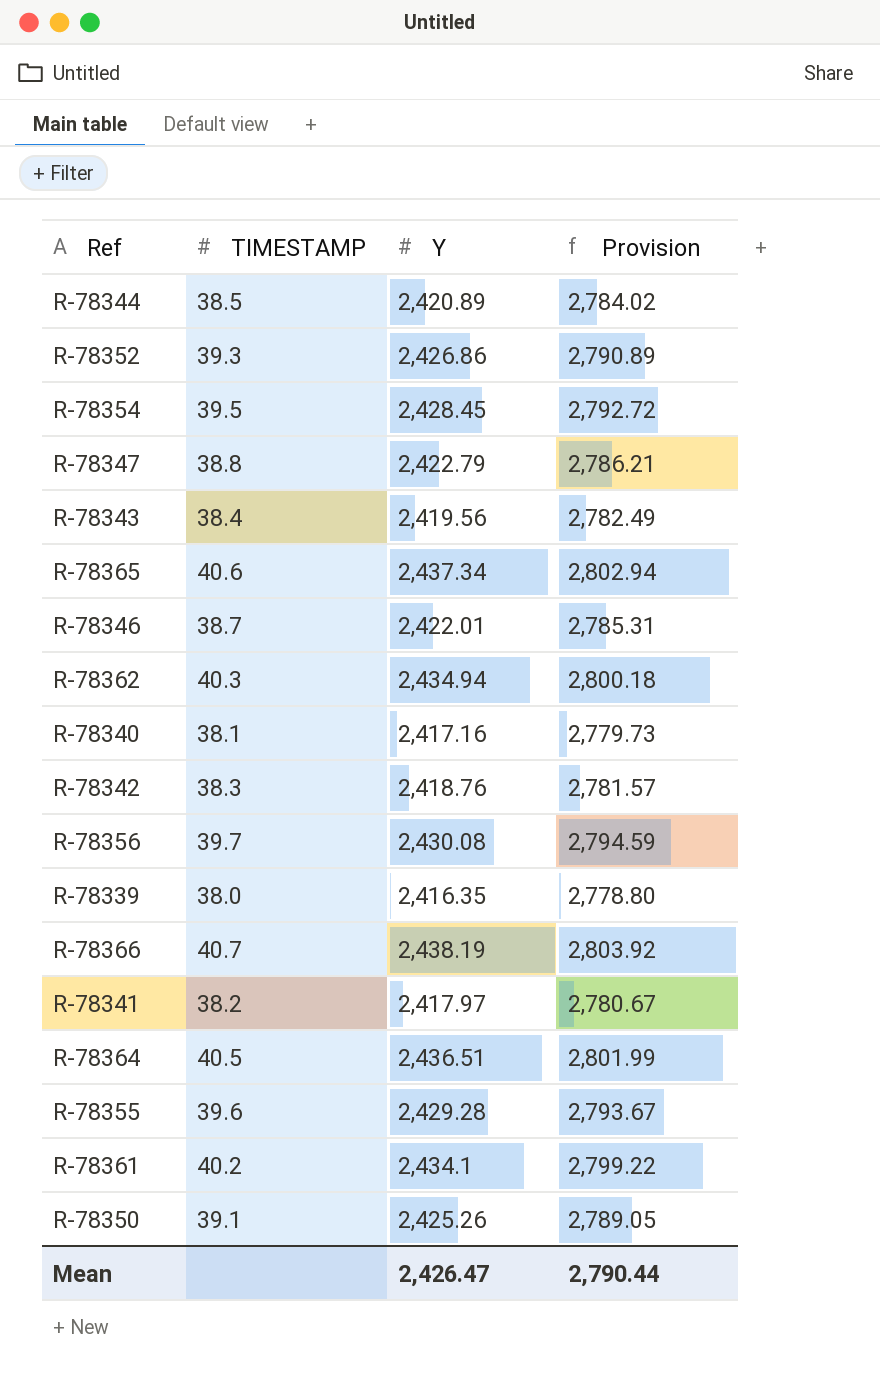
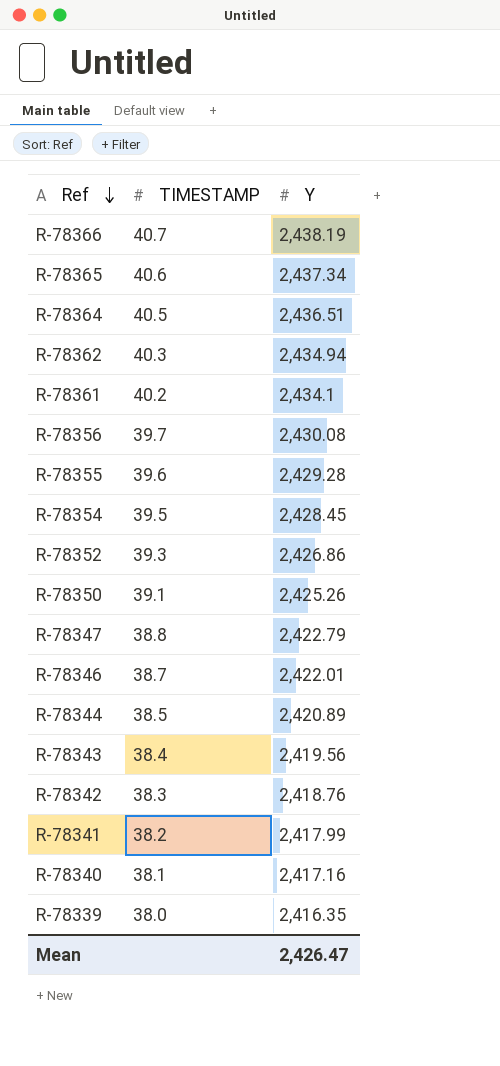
row order: none -> Ref descending
column Provision | formula: [Y] * 1.15 -> none
R-78341 | Y: 2,417.97 -> 2,417.99

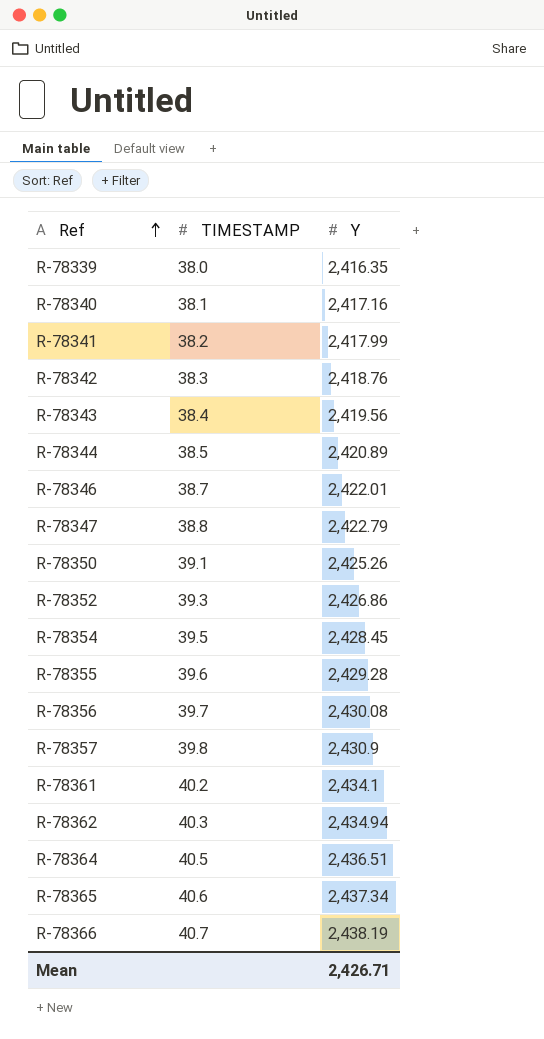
row order: Ref descending -> Ref ascending
row R-78357: none -> 39.8 | 2,430.9
Mean | Y: 2,426.47 -> 2,426.71

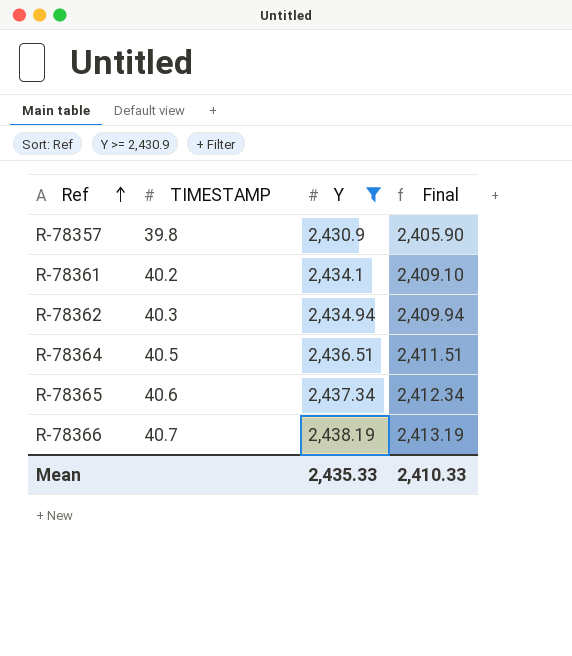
filter: none -> Y >= 2,430.9
column Final | formula: none -> [Y] - 25
Mean | Y: 2,426.71 -> 2,435.33

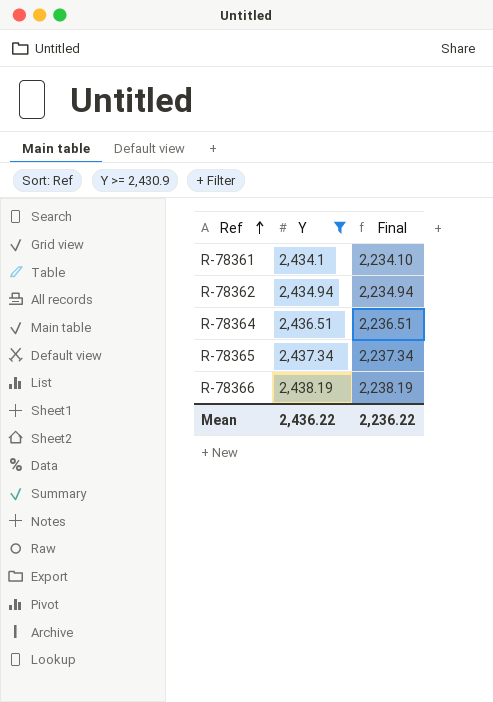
column TIMESTAMP | position: 2 -> none
column Final | formula: [Y] - 25 -> [Y] - 200
row R-78357: 39.8 | 2,430.9 | 2,405.90 -> none
Mean | Y: 2,435.33 -> 2,436.22
Mean | Final: 2,410.33 -> 2,236.22

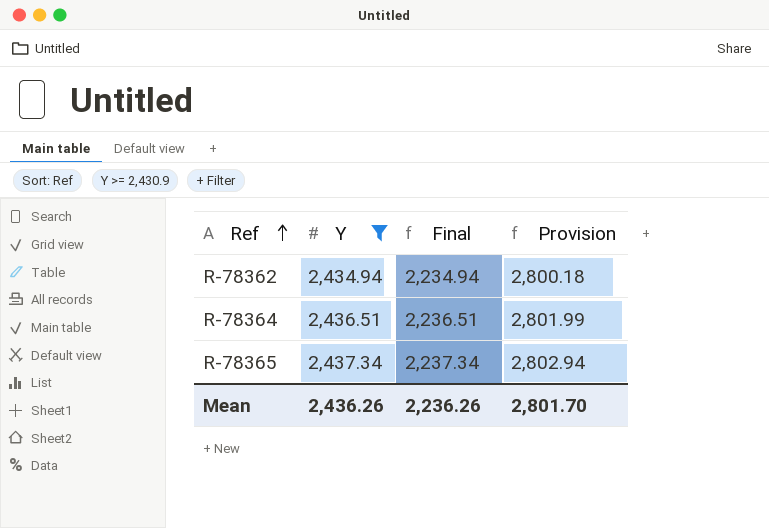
column Provision | formula: none -> [Y] * 1.15
row R-78361: 2,434.1 | 2,234.10 -> none
row R-78366: 2,438.19 | 2,238.19 -> none
Mean | Y: 2,436.22 -> 2,436.26
Mean | Final: 2,236.22 -> 2,236.26

